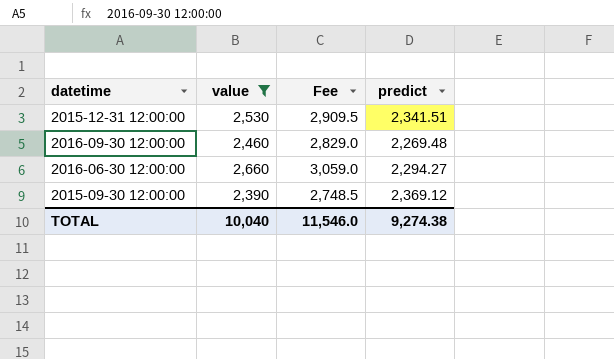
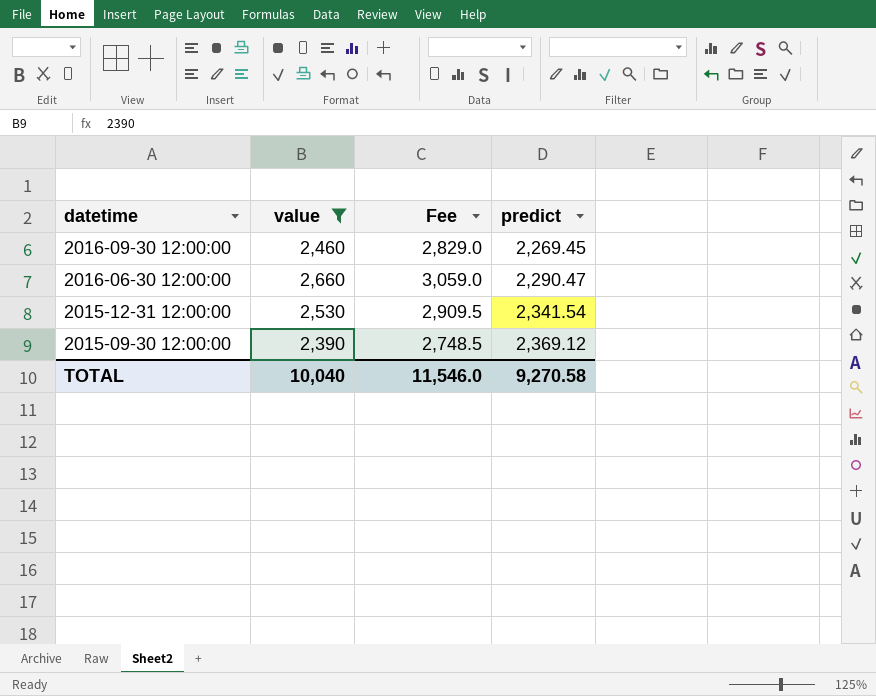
row order: none -> datetime descending
2016-09-30 12:00:00 | predict: 2,269.48 -> 2,269.45
2016-06-30 12:00:00 | predict: 2,294.27 -> 2,290.47
2015-12-31 12:00:00 | predict: 2,341.51 -> 2,341.54
TOTAL | predict: 9,274.38 -> 9,270.58

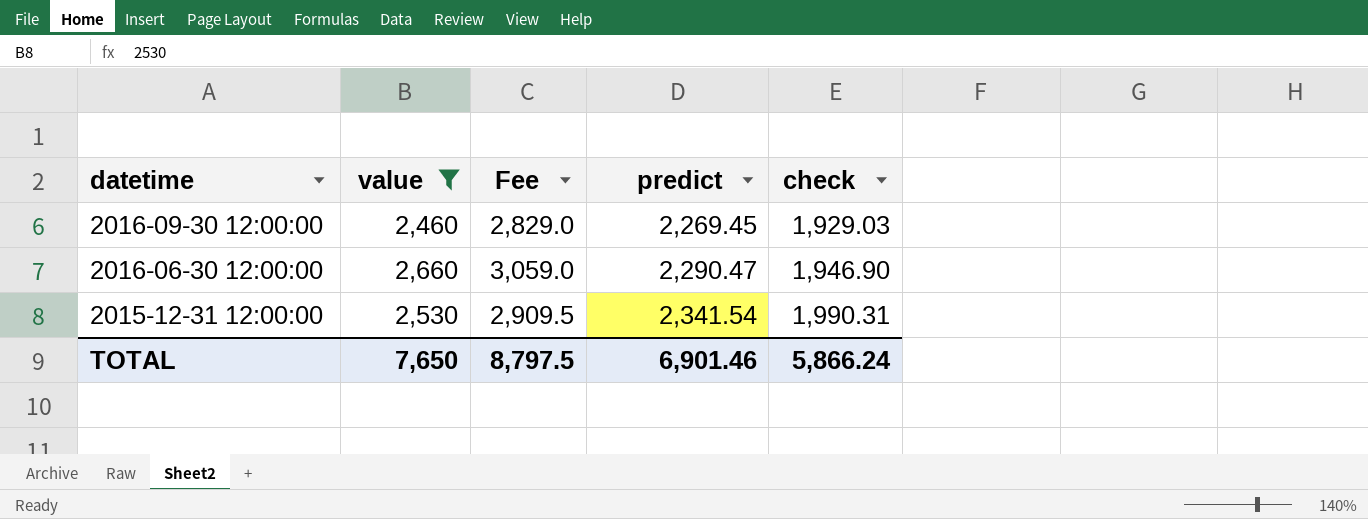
column check | formula: none -> [predict] * 0.85
row 2015-09-30 12:00:00: 2,390 | 2,748.5 | 2,369.12 -> none
TOTAL | value: 10,040 -> 7,650
TOTAL | Fee: 11,546.0 -> 8,797.5
TOTAL | predict: 9,270.58 -> 6,901.46

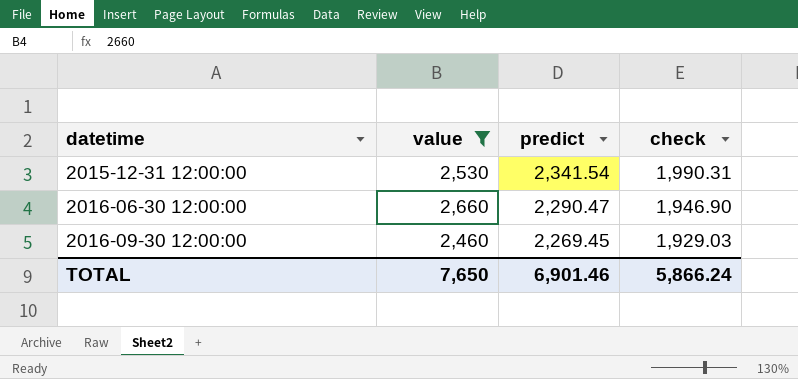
row order: datetime descending -> datetime ascending
column Fee | formula: [value] * 1.15 -> none

